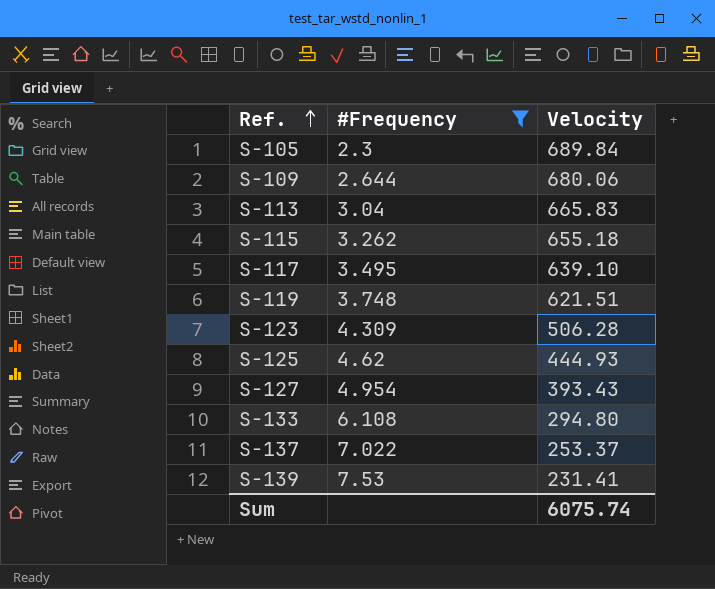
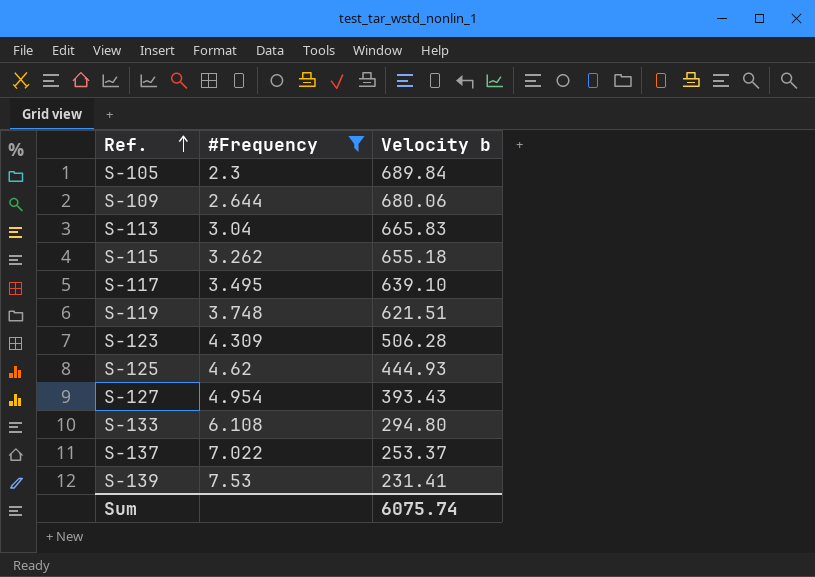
column name: Velocity -> Velocity b

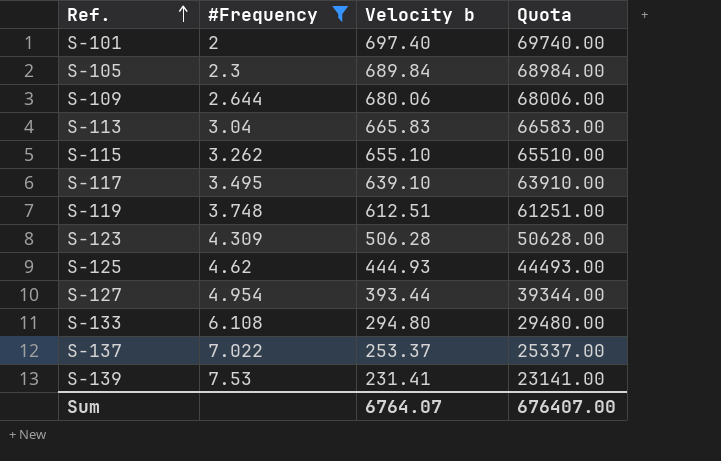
column Quota | formula: none -> [Velocity b] * 100
row S-101: none -> 2 | 697.40 | 69740.00
S-115 | Velocity b: 655.18 -> 655.10
S-119 | Velocity b: 621.51 -> 612.51
S-127 | Velocity b: 393.43 -> 393.44
Sum | Velocity b: 6075.74 -> 6764.07

